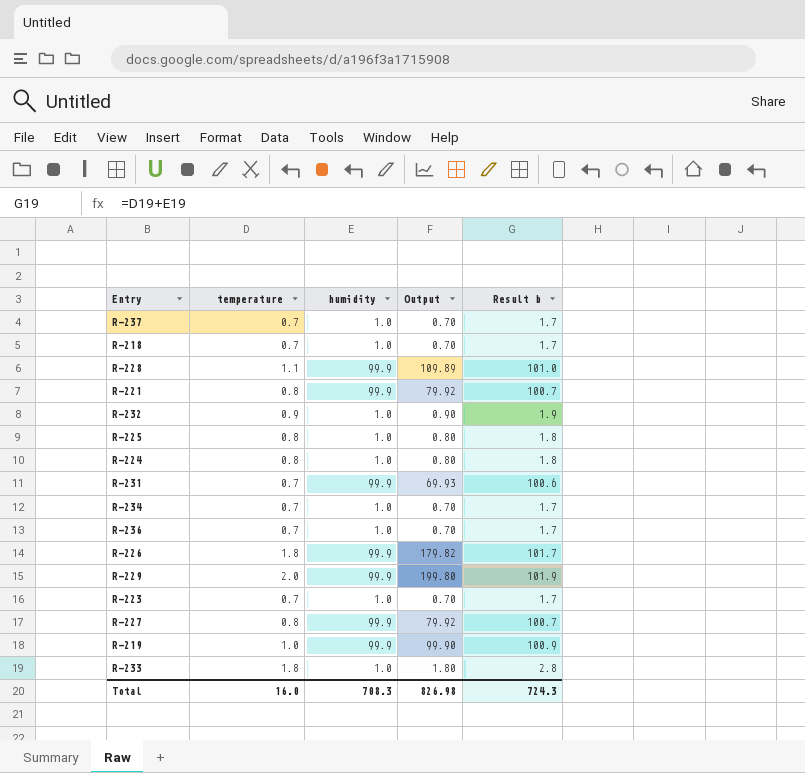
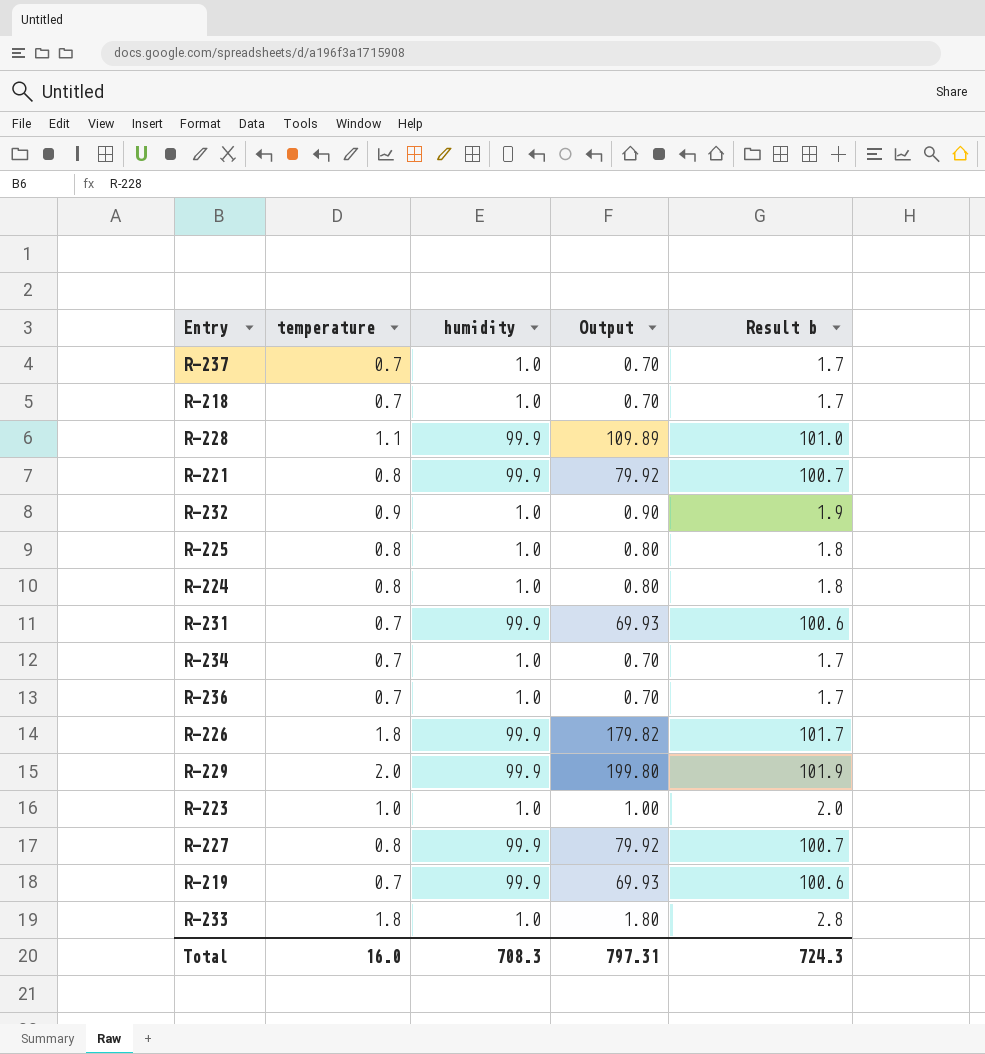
R-223 | temperature: 0.7 -> 1.0
R-223 | Output: 0.70 -> 1.00
R-223 | Result b: 1.7 -> 2.0
R-219 | temperature: 1.0 -> 0.7
R-219 | Output: 99.90 -> 69.93
R-219 | Result b: 100.9 -> 100.6
Total | Output: 826.98 -> 797.31

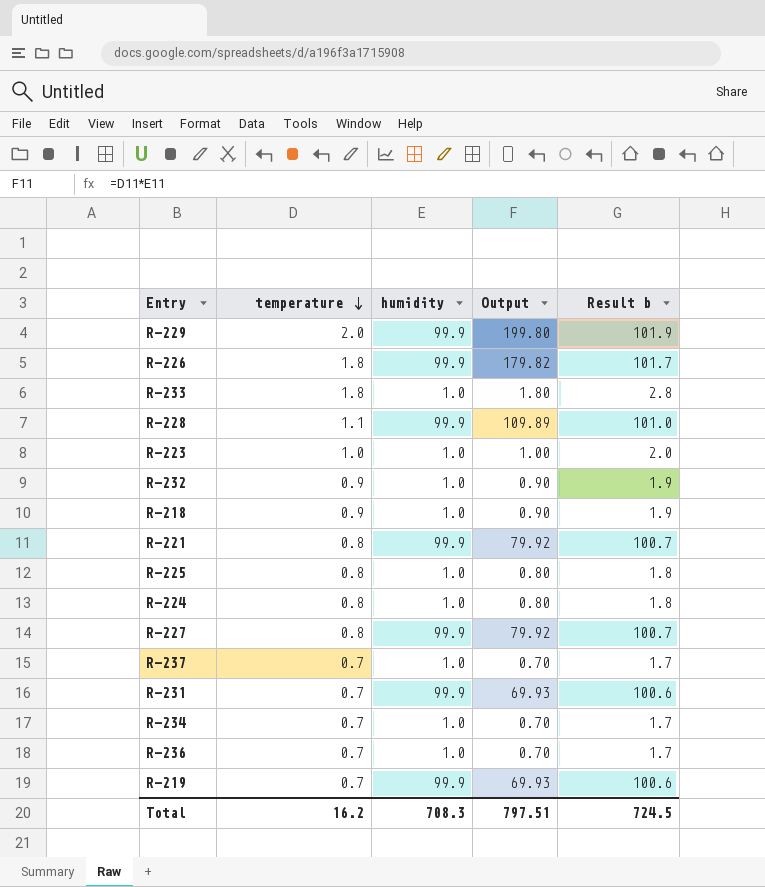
row order: none -> temperature descending
R-218 | temperature: 0.7 -> 0.9
R-218 | Output: 0.70 -> 0.90
R-218 | Result b: 1.7 -> 1.9
Total | temperature: 16.0 -> 16.2
Total | Output: 797.31 -> 797.51
Total | Result b: 724.3 -> 724.5

